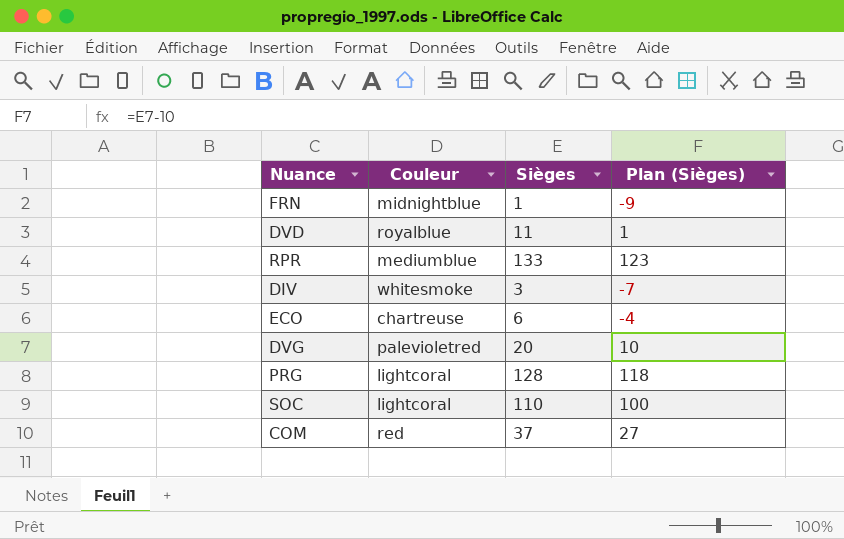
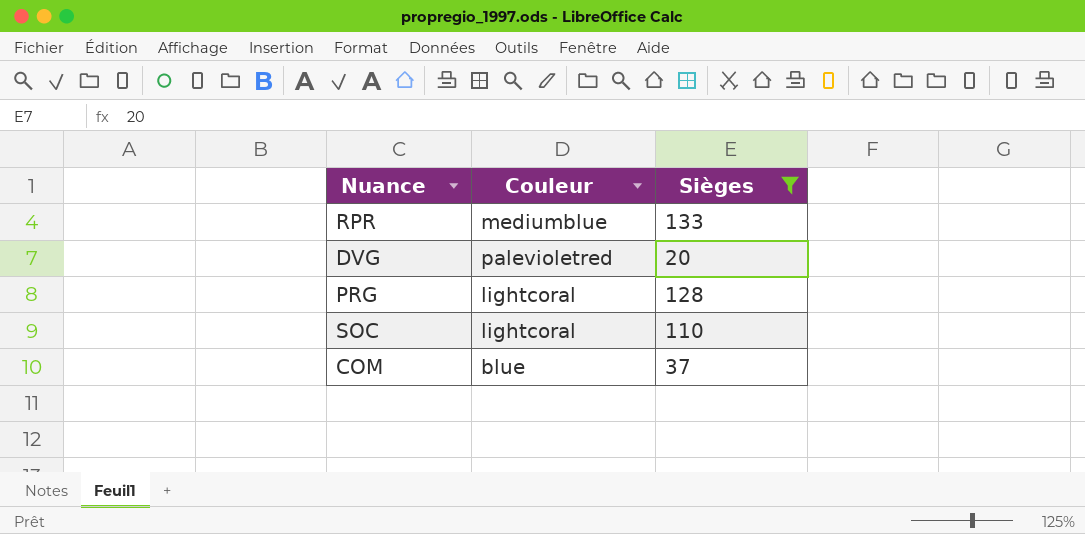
filter: none -> Sièges >= 20
column Plan (Sièges) | formula: [Sièges] - 10 -> none
COM | Couleur: red -> blue

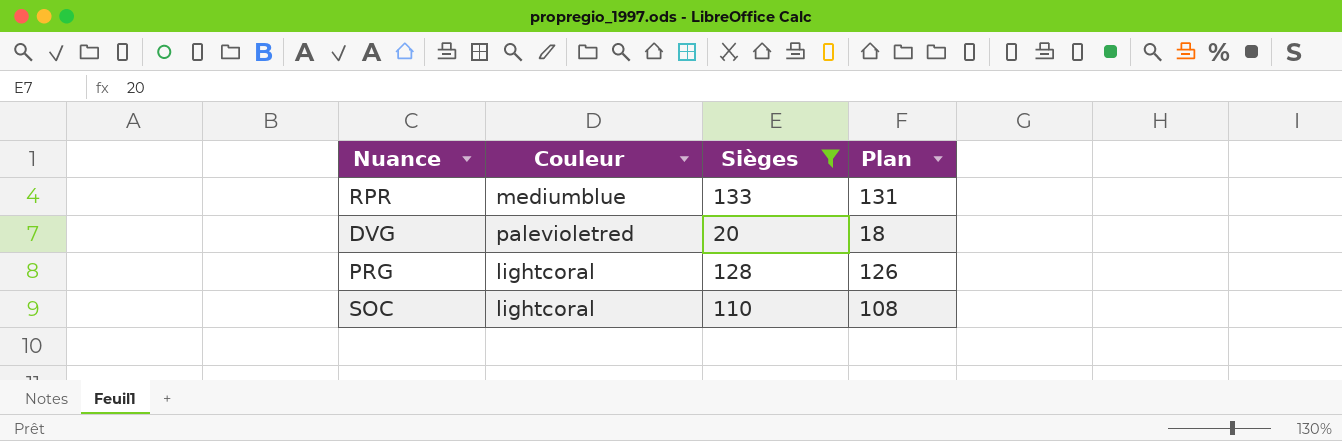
column Plan | formula: none -> [Sièges] - 2
row COM: blue | 37 -> none

